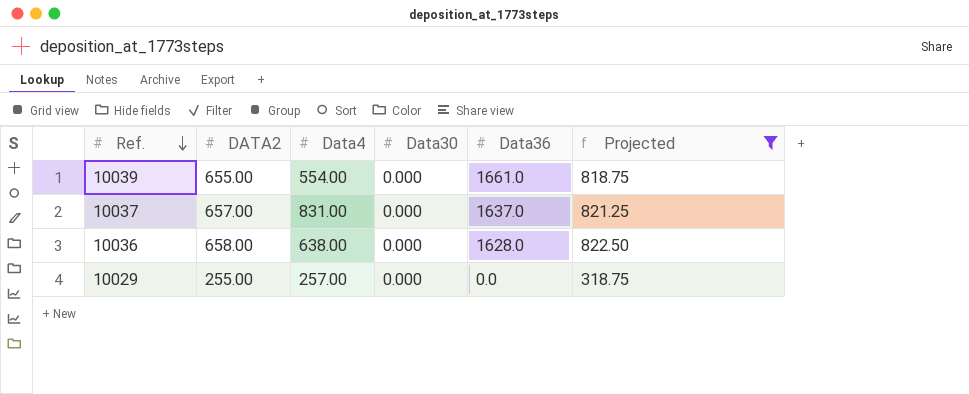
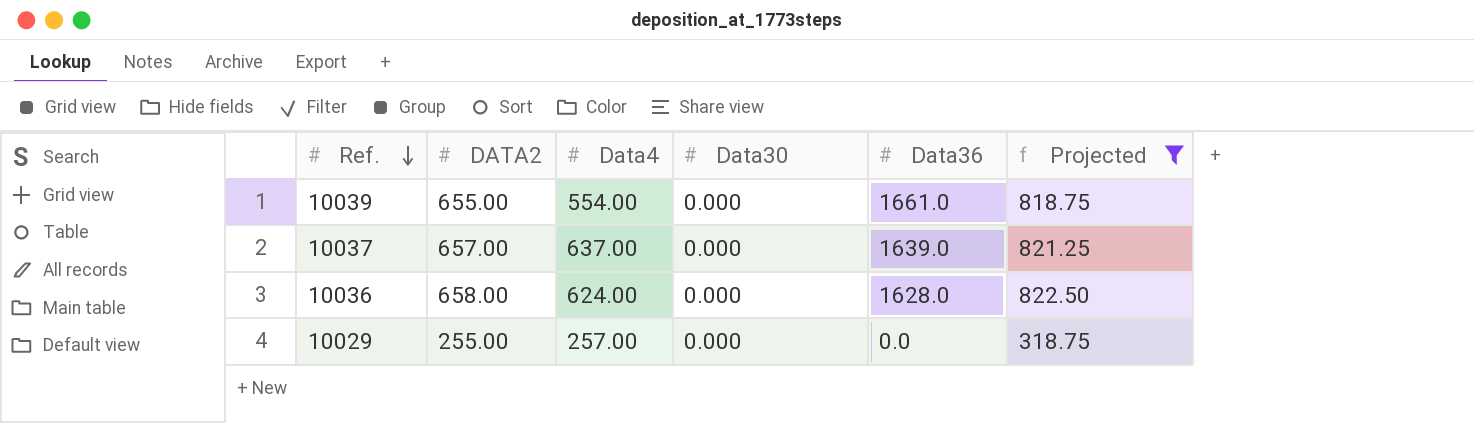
10037 | Data4: 831.00 -> 637.00
10037 | Data36: 1637.0 -> 1639.0
10036 | Data4: 638.00 -> 624.00

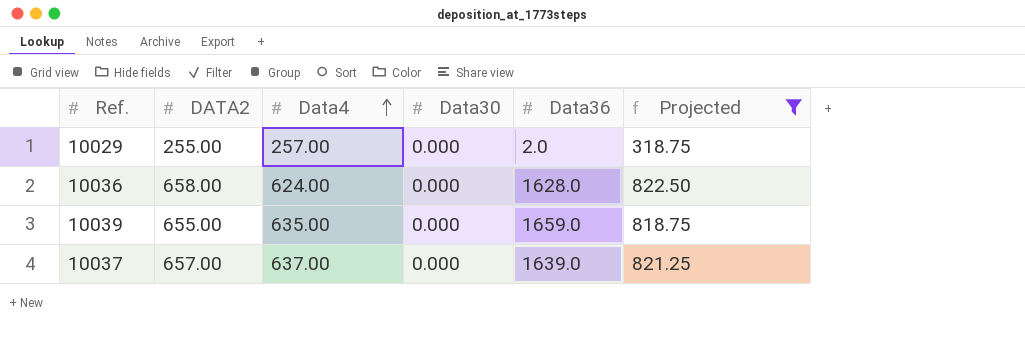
row order: Ref. descending -> Data4 ascending
10029 | Data36: 0.0 -> 2.0
10039 | Data4: 554.00 -> 635.00
10039 | Data36: 1661.0 -> 1659.0

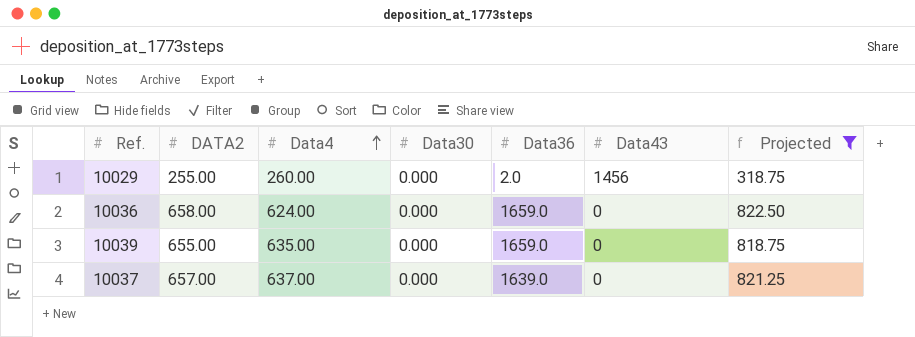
column Data43 | position: none -> 6
10029 | Data4: 257.00 -> 260.00
10036 | Data36: 1628.0 -> 1659.0

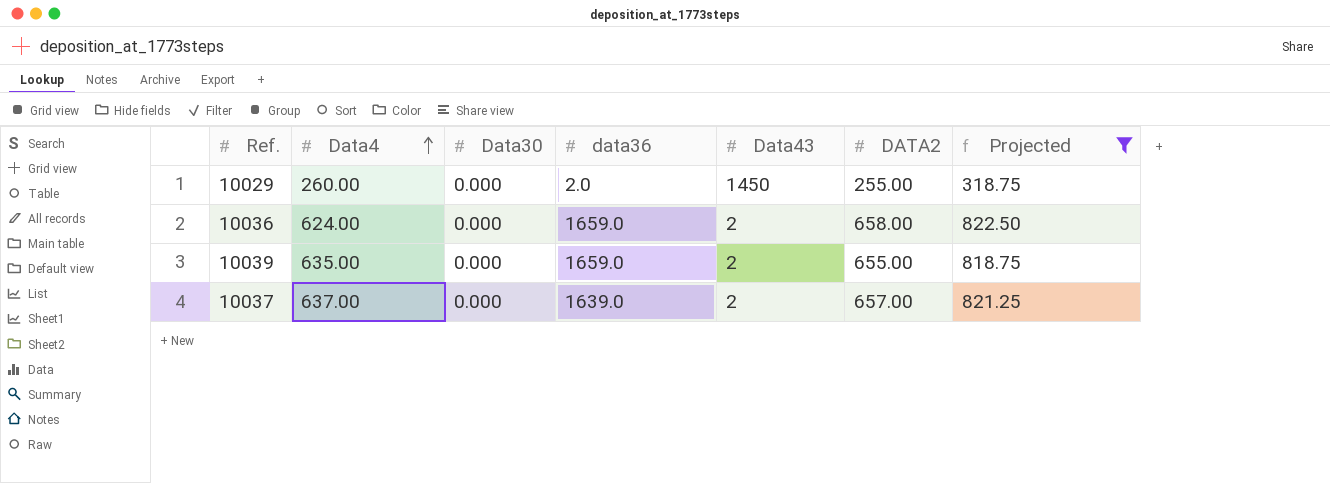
column name: Data36 -> data36
column DATA2 | position: 2 -> 6
10029 | Data43: 1456 -> 1450
10036 | Data43: 0 -> 2
10039 | Data43: 0 -> 2
10037 | Data43: 0 -> 2

